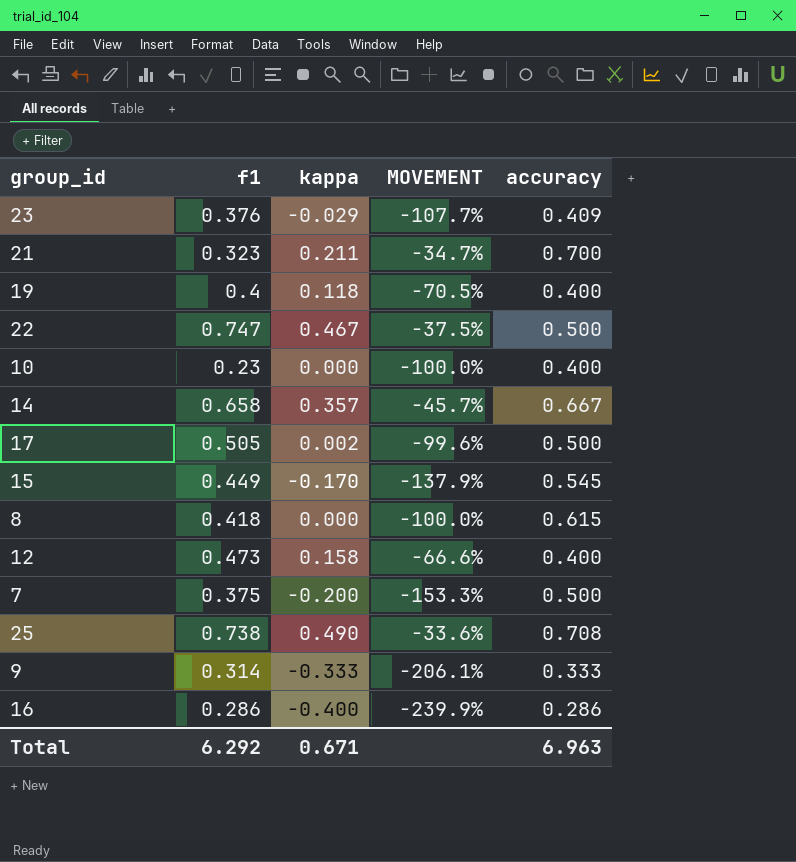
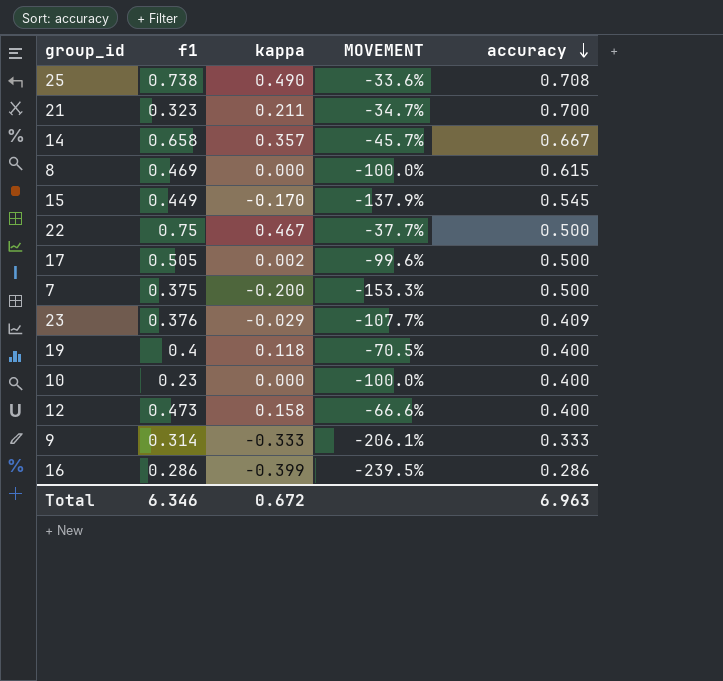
row order: none -> accuracy descending
8 | f1: 0.418 -> 0.469
22 | f1: 0.747 -> 0.75
22 | MOVEMENT: -37.5% -> -37.7%
16 | kappa: -0.400 -> -0.399
16 | MOVEMENT: -239.9% -> -239.5%
Total | f1: 6.292 -> 6.346
Total | kappa: 0.671 -> 0.672

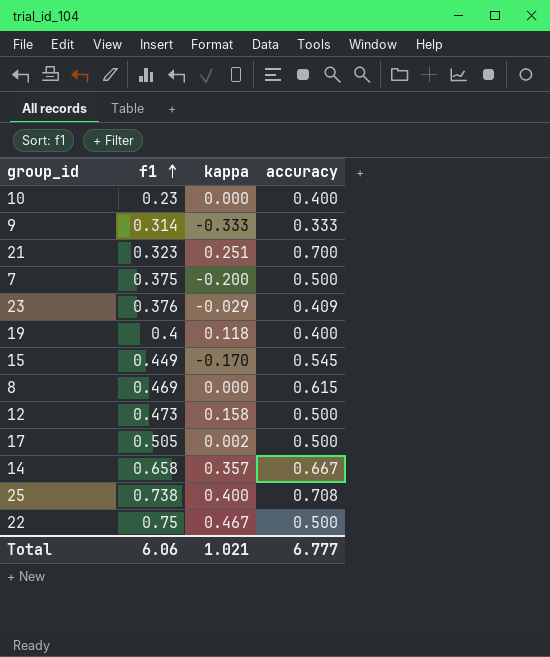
row order: accuracy descending -> f1 ascending
column MOVEMENT | formula: ([kappa] - [f1]) / [f1] -> none
row 16: 0.286 | -0.399 | -239.5% | 0.286 -> none
21 | kappa: 0.211 -> 0.251
12 | accuracy: 0.400 -> 0.500
25 | kappa: 0.490 -> 0.400
Total | f1: 6.346 -> 6.06
Total | kappa: 0.672 -> 1.021
Total | accuracy: 6.963 -> 6.777

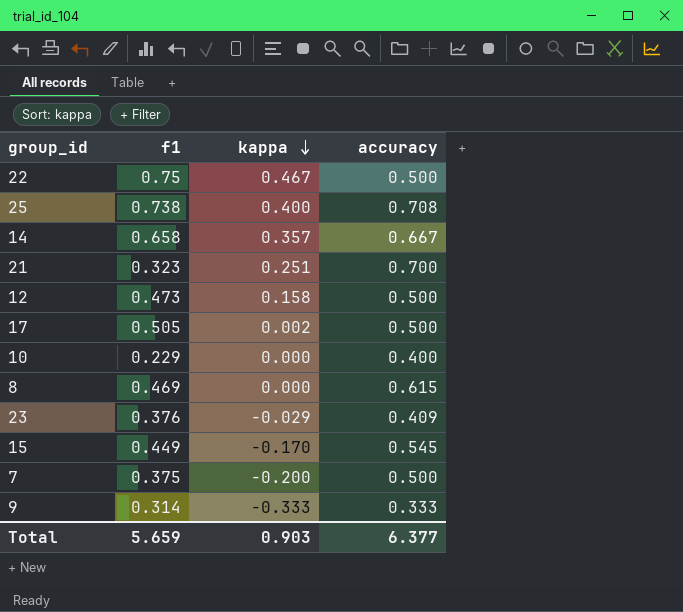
row order: f1 ascending -> kappa descending
row 19: 0.4 | 0.118 | 0.400 -> none
10 | f1: 0.23 -> 0.229
Total | f1: 6.06 -> 5.659
Total | kappa: 1.021 -> 0.903
Total | accuracy: 6.777 -> 6.377

